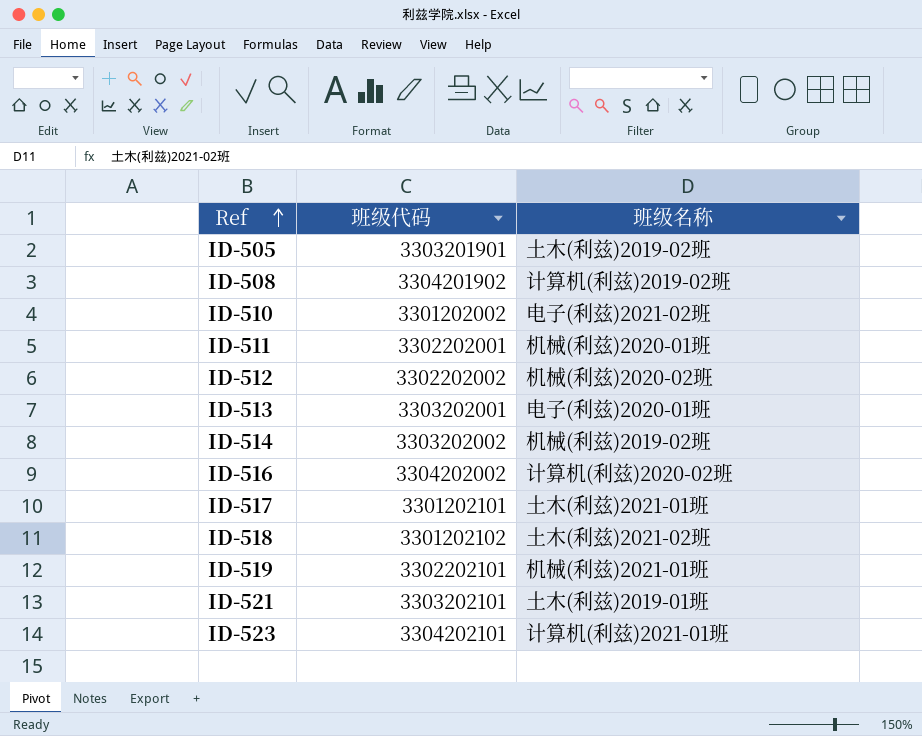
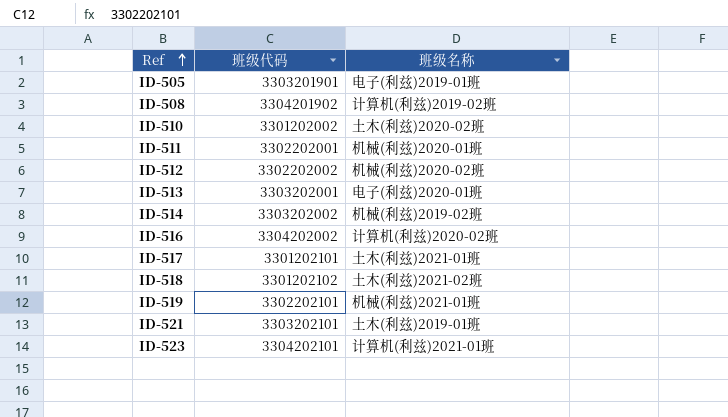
ID-505 | 班级名称: 土木(利兹)2019-02班 -> 电子(利兹)2019-01班
ID-510 | 班级名称: 电子(利兹)2021-02班 -> 土木(利兹)2020-02班

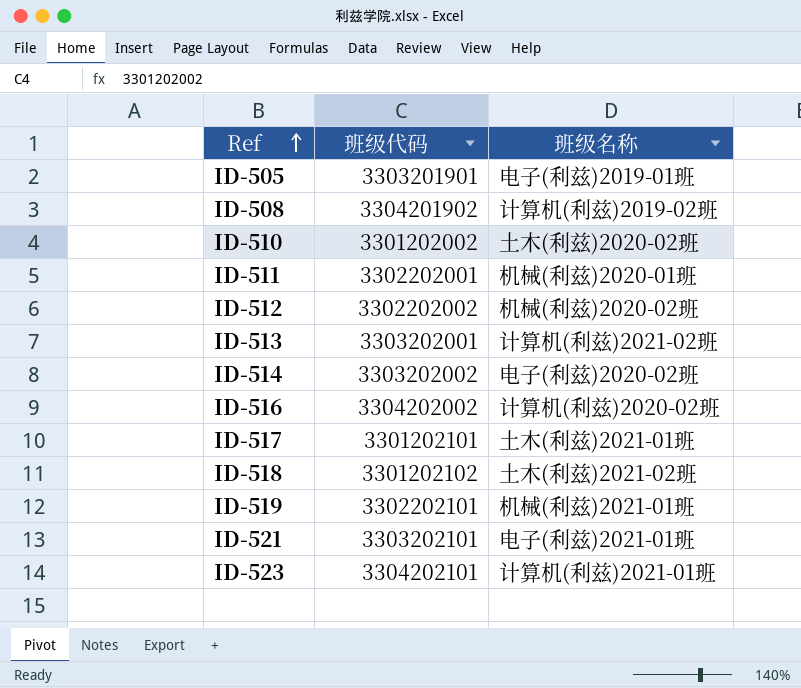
ID-513 | 班级名称: 电子(利兹)2020-01班 -> 计算机(利兹)2021-02班
ID-514 | 班级名称: 机械(利兹)2019-02班 -> 电子(利兹)2020-02班
ID-521 | 班级名称: 土木(利兹)2019-01班 -> 电子(利兹)2021-01班

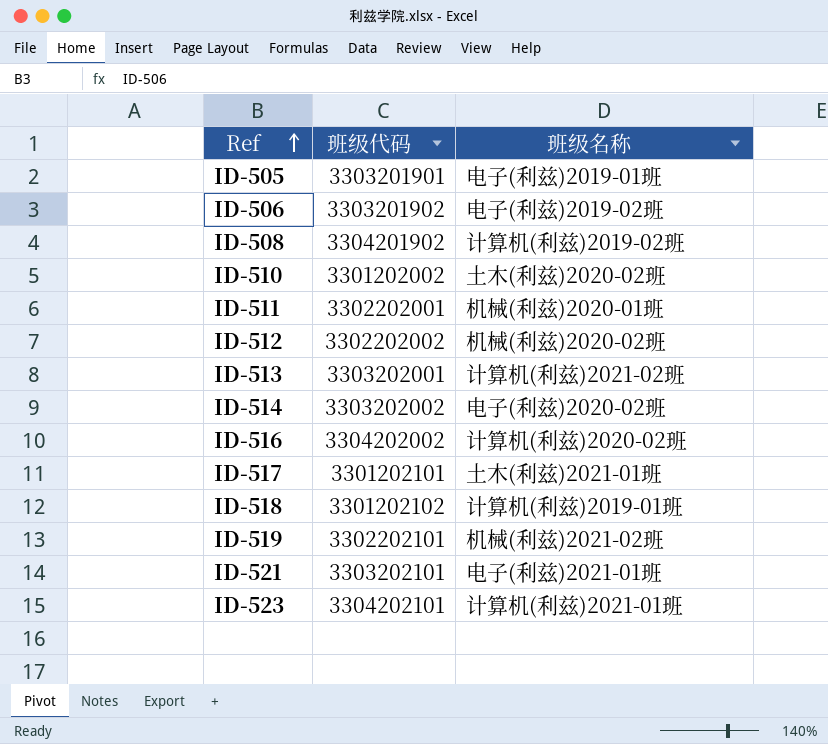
row ID-506: none -> 3303201902 | 电子(利兹)2019-02班
ID-518 | 班级名称: 土木(利兹)2021-02班 -> 计算机(利兹)2019-01班
ID-519 | 班级名称: 机械(利兹)2021-01班 -> 机械(利兹)2021-02班

